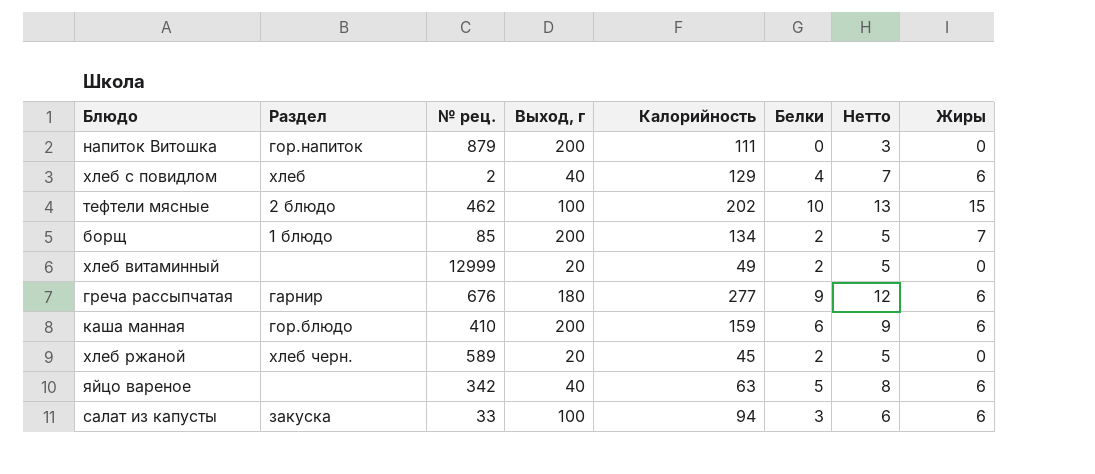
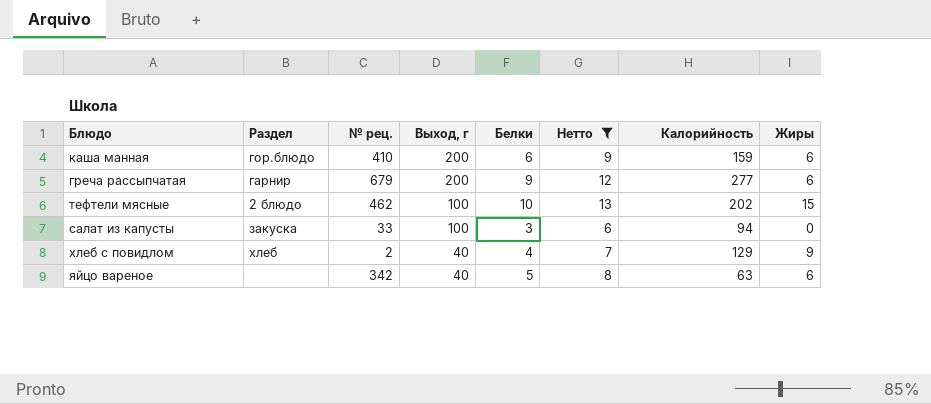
filter: none -> Нетто >= 6
row order: none -> Выход, г descending
column Калорийность | position: 5 -> 7
греча рассыпчатая | № рец.: 676 -> 679
греча рассыпчатая | Выход, г: 180 -> 200
салат из капусты | Жиры: 6 -> 0
хлеб с повидлом | Жиры: 6 -> 9

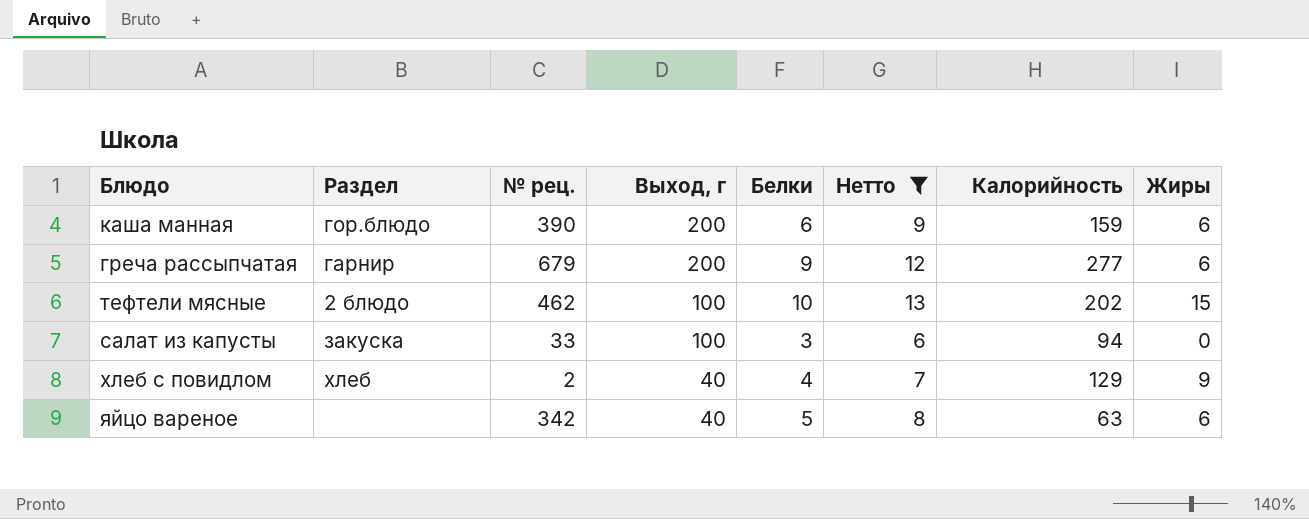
каша манная | № рец.: 410 -> 390

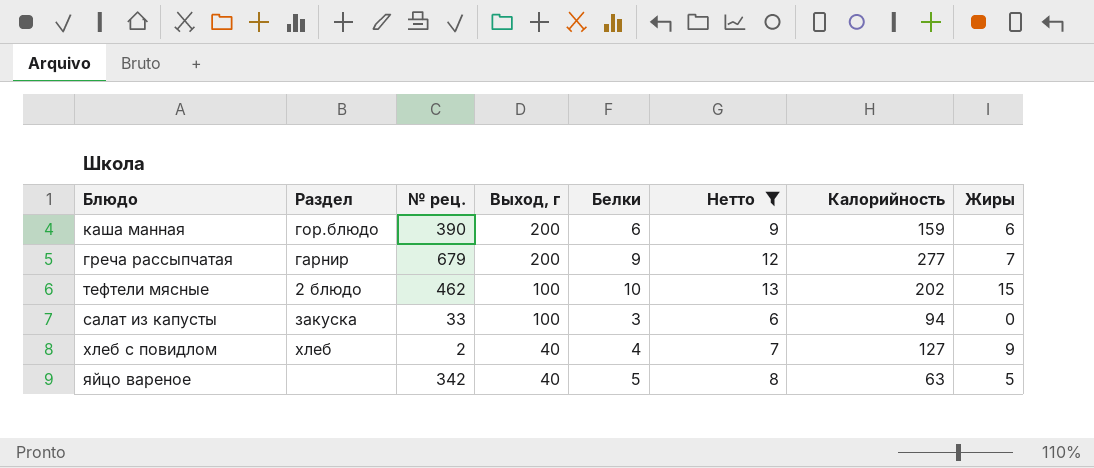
греча рассыпчатая | Жиры: 6 -> 7
хлеб с повидлом | Калорийность: 129 -> 127
яйцо вареное | Жиры: 6 -> 5

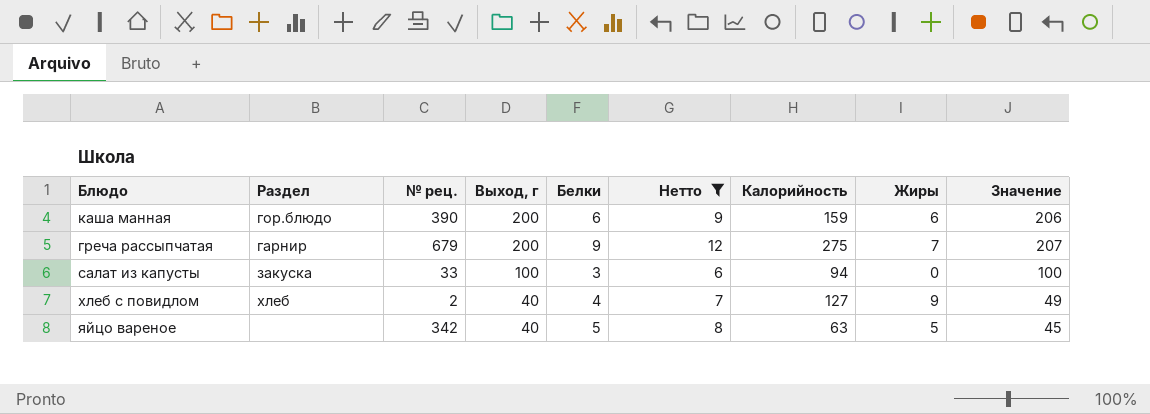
column Значение | formula: none -> [Выход, г] + [Жиры]
row тефтели мясные: 2 блюдо | 462 | 100 | 10 | 13 | 202 | 15 -> none
греча рассыпчатая | Калорийность: 277 -> 275

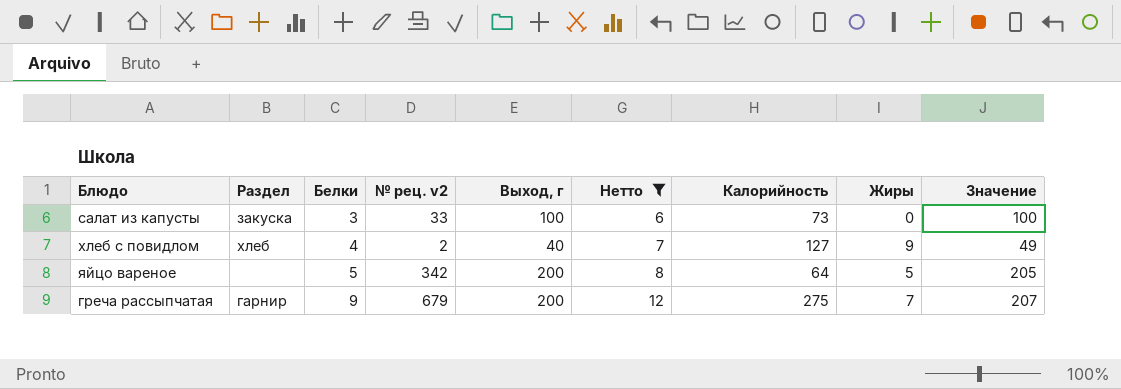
row order: Выход, г descending -> Белки ascending
column Белки | position: 5 -> 3
column name: № рец. -> № рец. v2
row каша манная: гор.блюдо | 390 | 200 | 6 | 9 | 159 | 6 | 206 -> none
салат из капусты | Калорийность: 94 -> 73
яйцо вареное | Выход, г: 40 -> 200
яйцо вареное | Калорийность: 63 -> 64
яйцо вареное | Значение: 45 -> 205

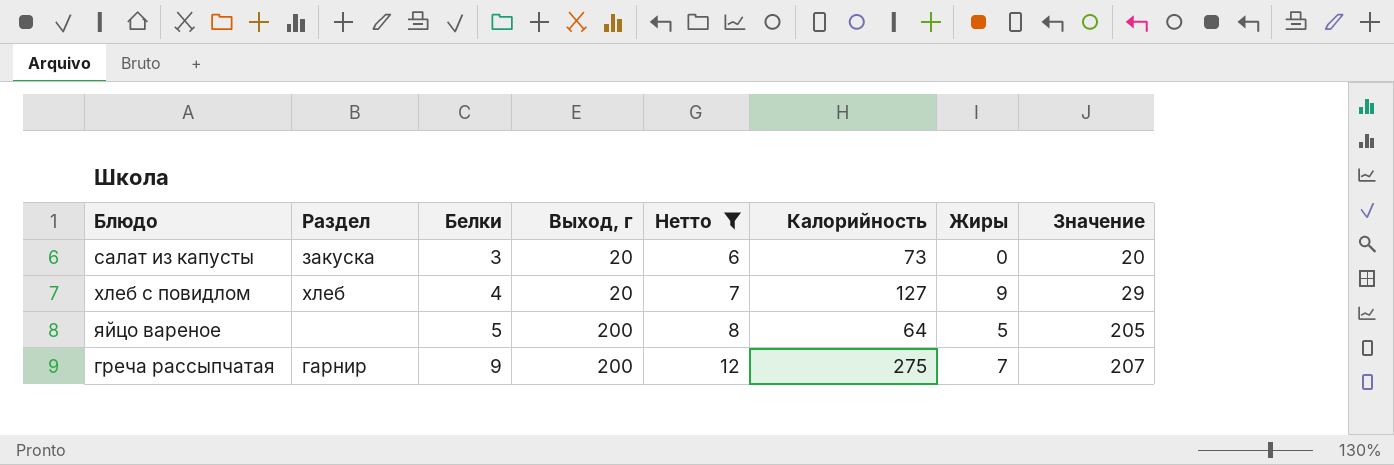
column № рец. v2 | position: 4 -> none
салат из капусты | Выход, г: 100 -> 20
салат из капусты | Значение: 100 -> 20
хлеб с повидлом | Выход, г: 40 -> 20
хлеб с повидлом | Значение: 49 -> 29

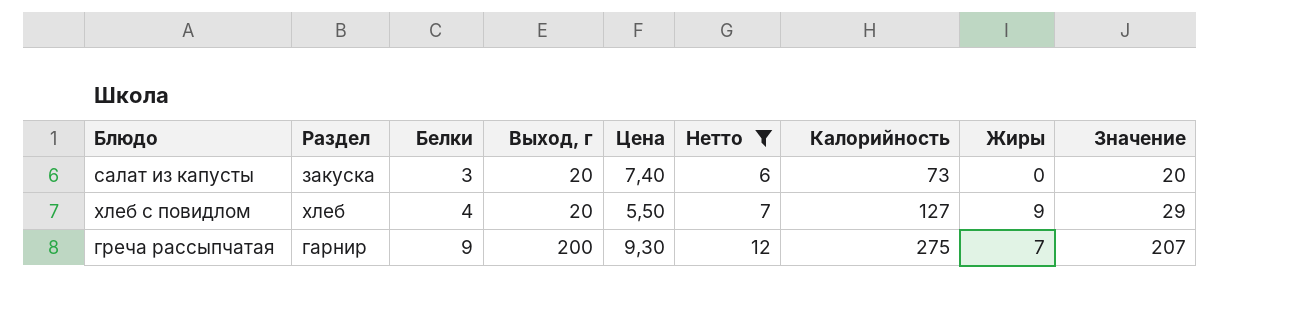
column Цена | position: none -> 5
row яйцо вареное: none | 5 | 200 | 8 | 64 | 5 | 205 -> none

